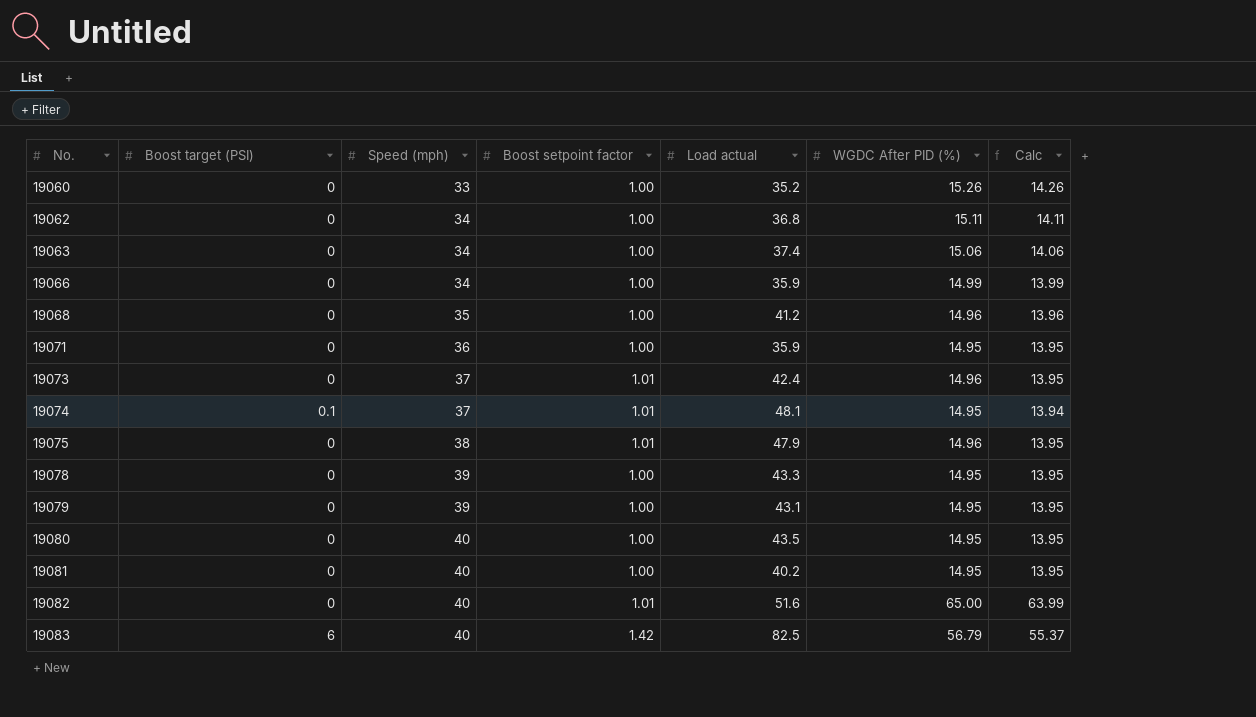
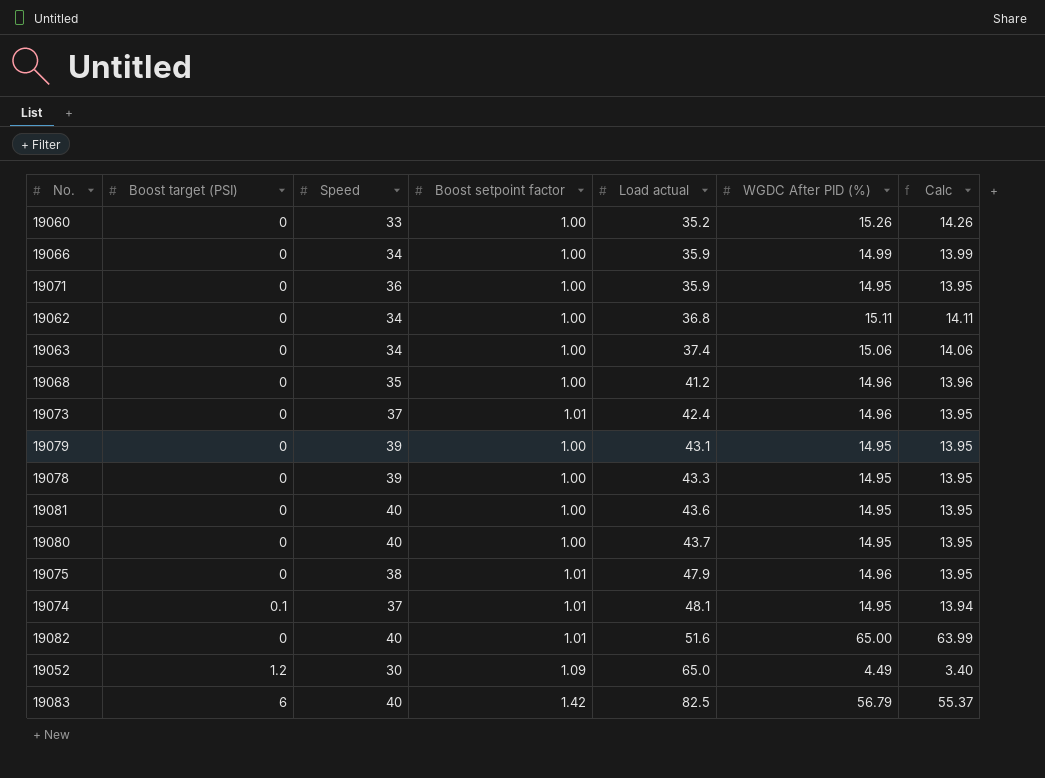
row order: No. ascending -> Load actual ascending
column name: Speed (mph) -> Speed
19081 | Load actual: 40.2 -> 43.6
19080 | Load actual: 43.5 -> 43.7
row 19052: none -> 1.2 | 30 | 1.09 | 65.0 | 4.49 | 3.40

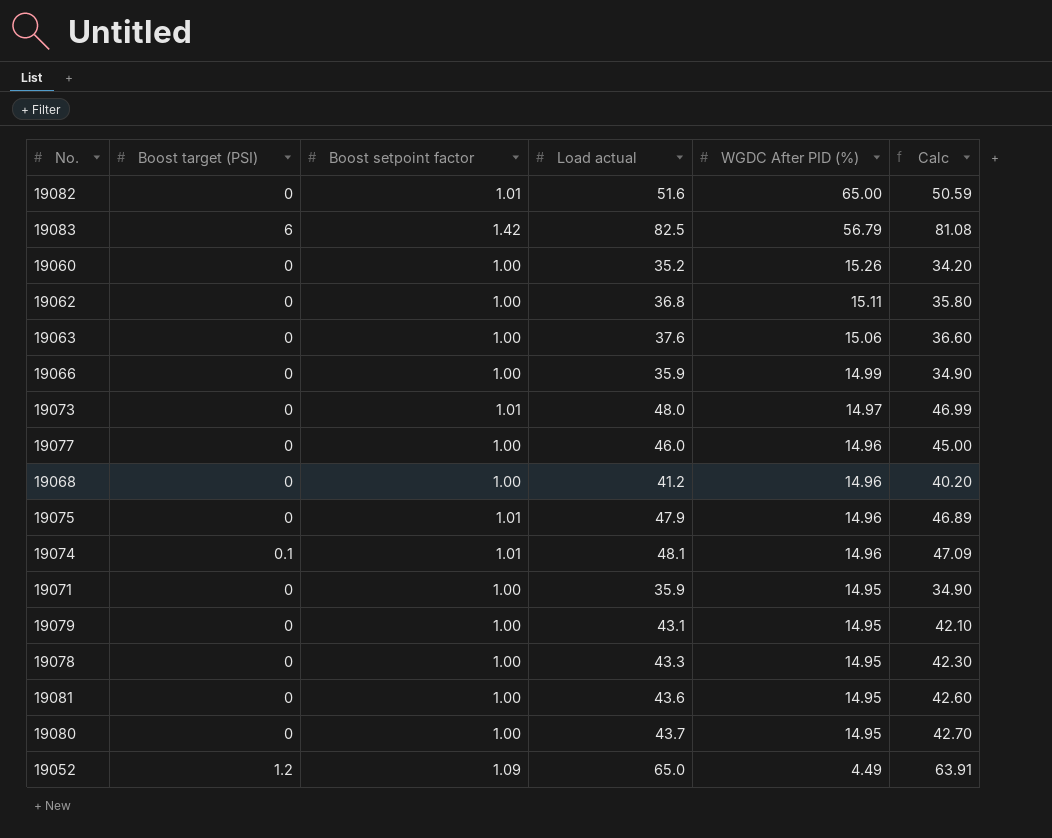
row order: Load actual ascending -> WGDC After PID (%) descending
column Speed | position: 3 -> none
column Calc | formula: [WGDC After PID (%)] - [Boost setpoint factor] -> [Load actual] - [Boost setpoint factor]
19063 | Load actual: 37.4 -> 37.6
19073 | Load actual: 42.4 -> 48.0
19073 | WGDC After PID (%): 14.96 -> 14.97
row 19077: none -> 0 | 1.00 | 46.0 | 14.96 | 45.00
19074 | WGDC After PID (%): 14.95 -> 14.96

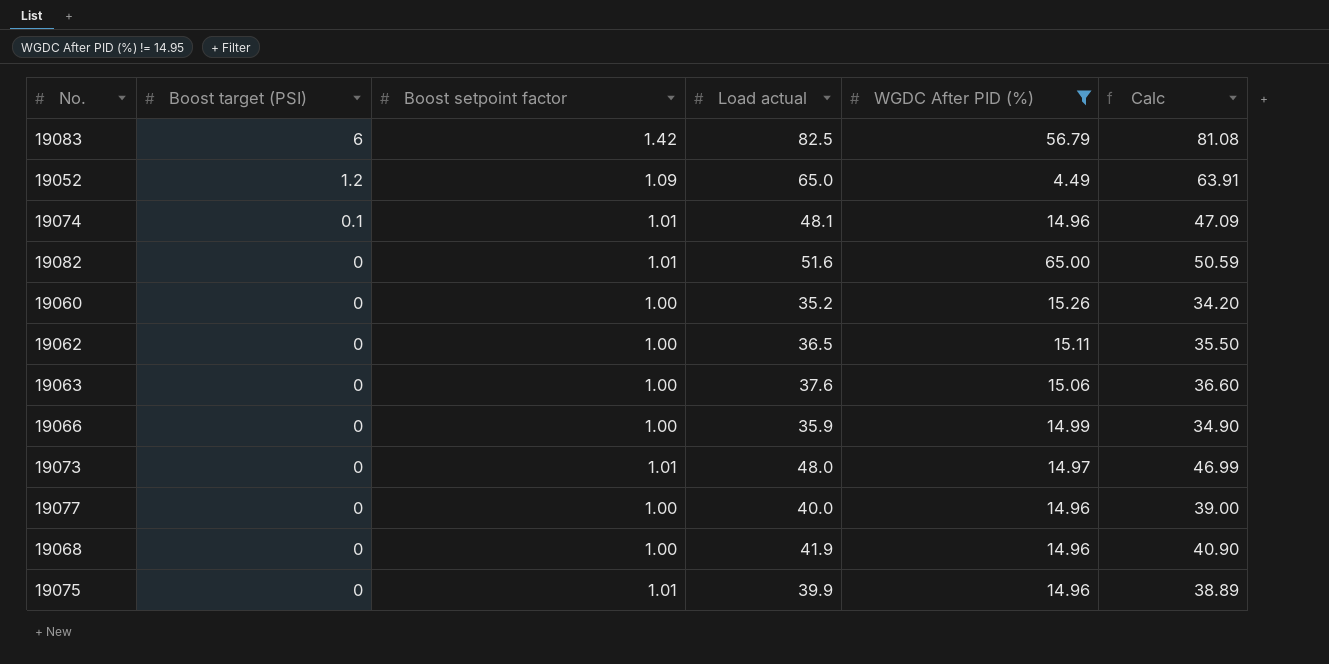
filter: none -> WGDC After PID (%) != 14.95
row order: WGDC After PID (%) descending -> Boost target (PSI) descending
19062 | Load actual: 36.8 -> 36.5
19062 | Calc: 35.80 -> 35.50
19077 | Load actual: 46.0 -> 40.0
19077 | Calc: 45.00 -> 39.00
19068 | Load actual: 41.2 -> 41.9
19068 | Calc: 40.20 -> 40.90
19075 | Load actual: 47.9 -> 39.9
19075 | Calc: 46.89 -> 38.89

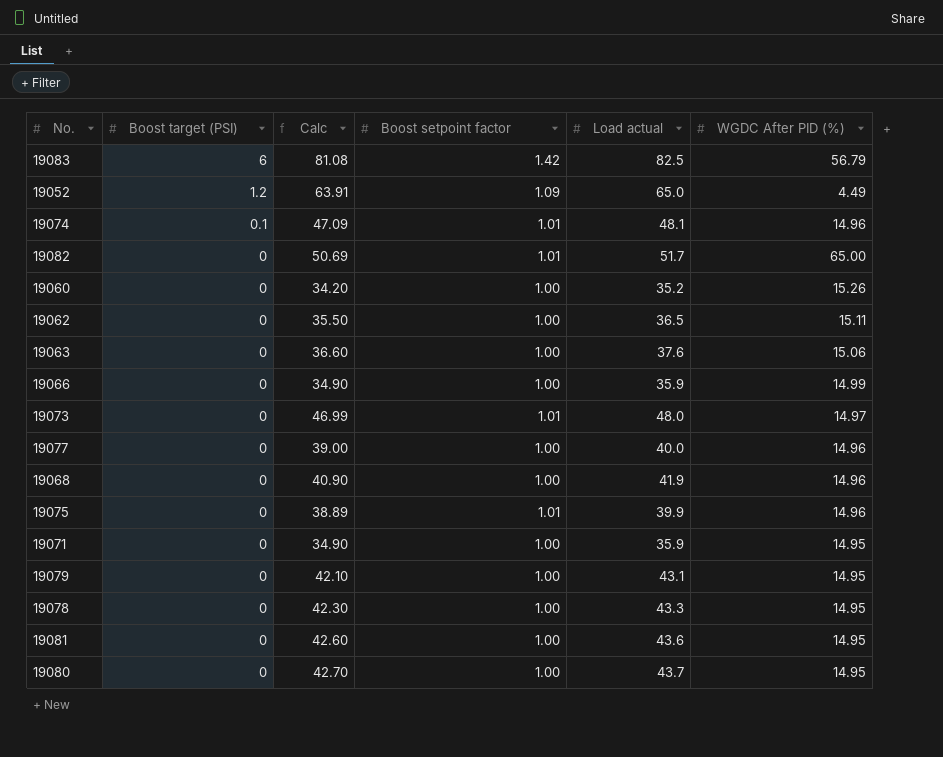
filter: WGDC After PID (%) != 14.95 -> none
column Calc | position: 6 -> 3
19082 | Calc: 50.59 -> 50.69
19082 | Load actual: 51.6 -> 51.7

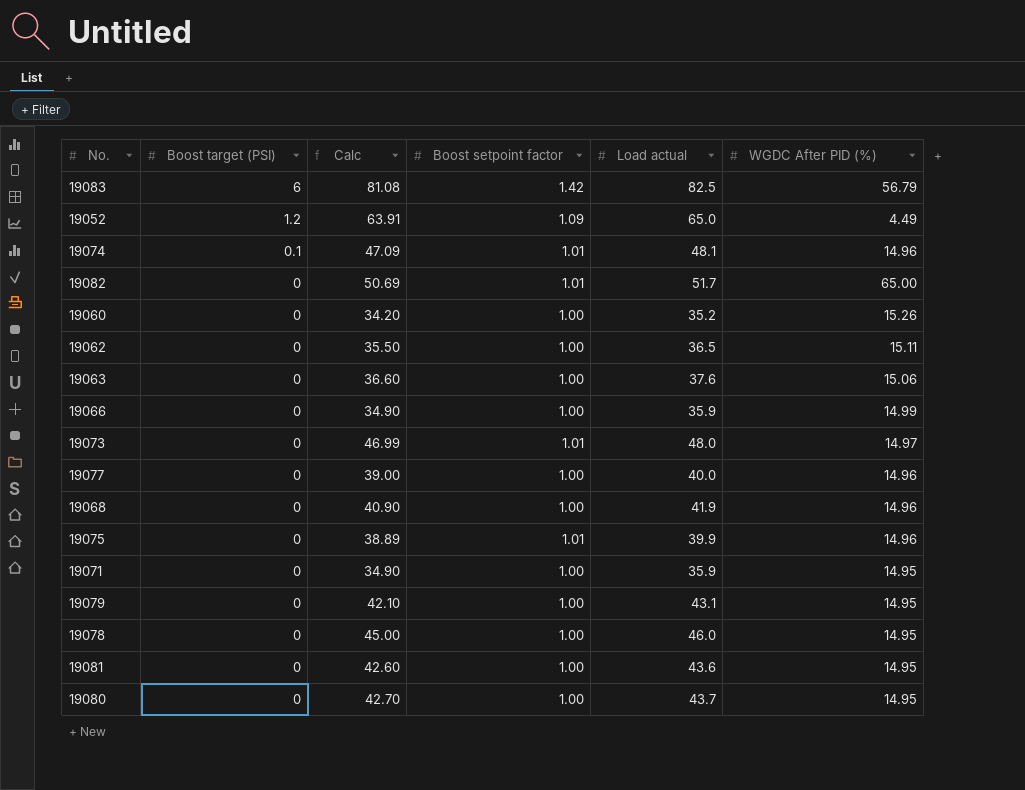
19078 | Calc: 42.30 -> 45.00
19078 | Load actual: 43.3 -> 46.0

